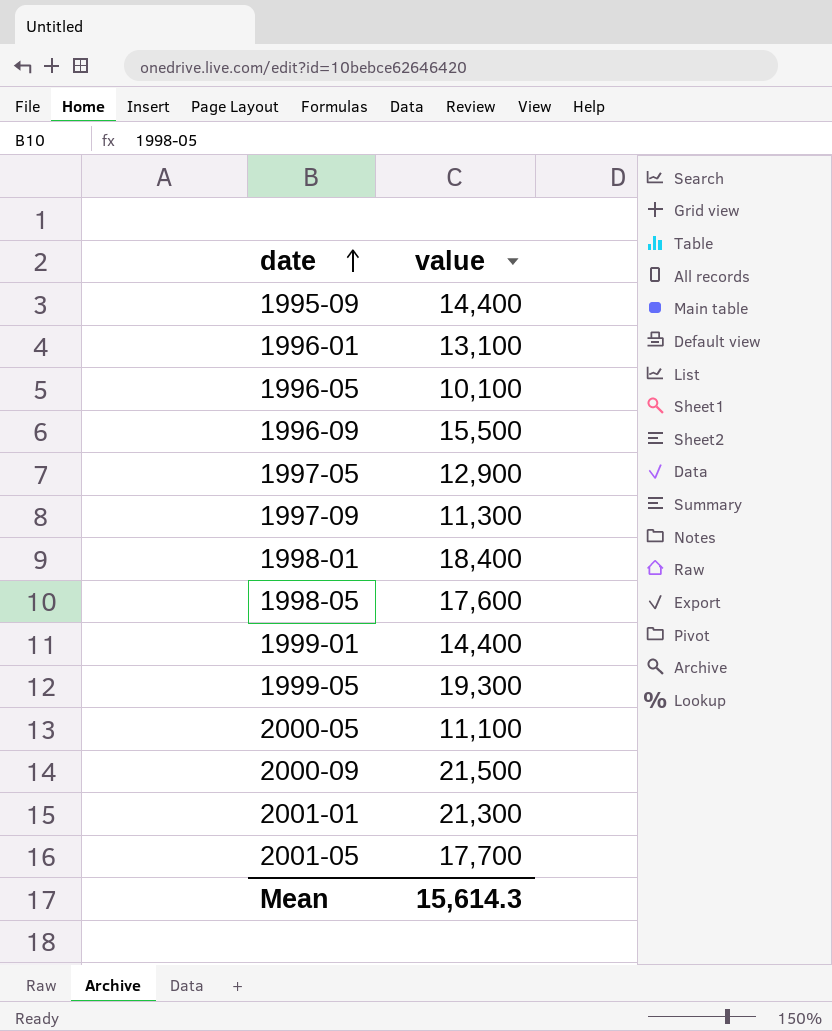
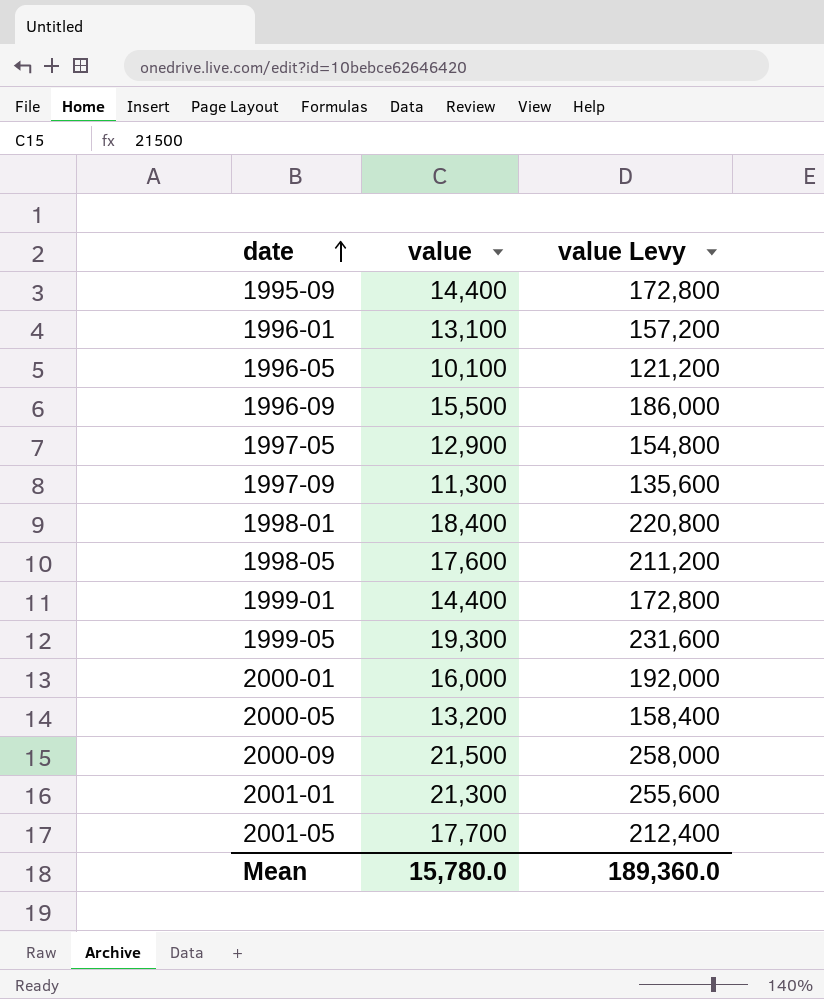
column value Levy | formula: none -> [value] * 12
row 2000-01: none -> 16,000 | 192,000
2000-05 | value: 11,100 -> 13,200
Mean | value: 15,614.3 -> 15,780.0

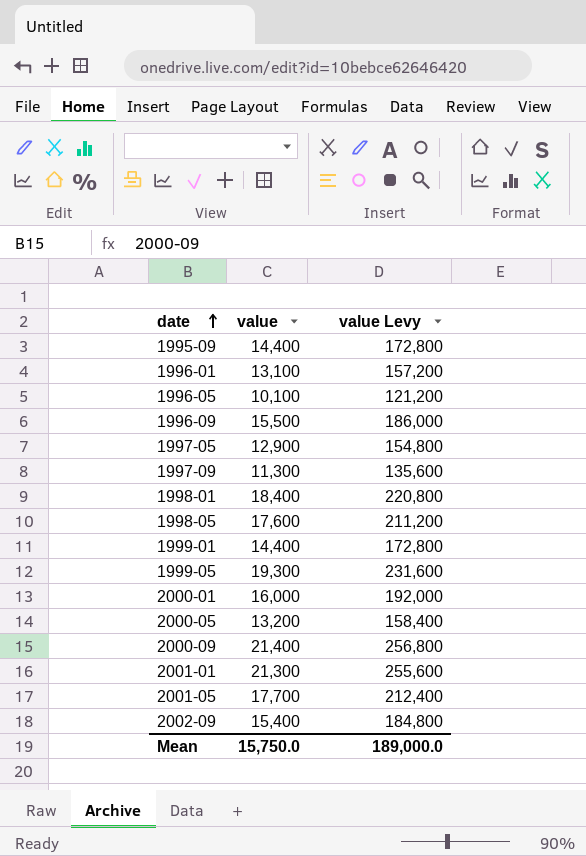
2000-09 | value: 21,500 -> 21,400
2000-09 | value Levy: 258,000 -> 256,800
row 2002-09: none -> 15,400 | 184,800
Mean | value: 15,780.0 -> 15,750.0
Mean | value Levy: 189,360.0 -> 189,000.0

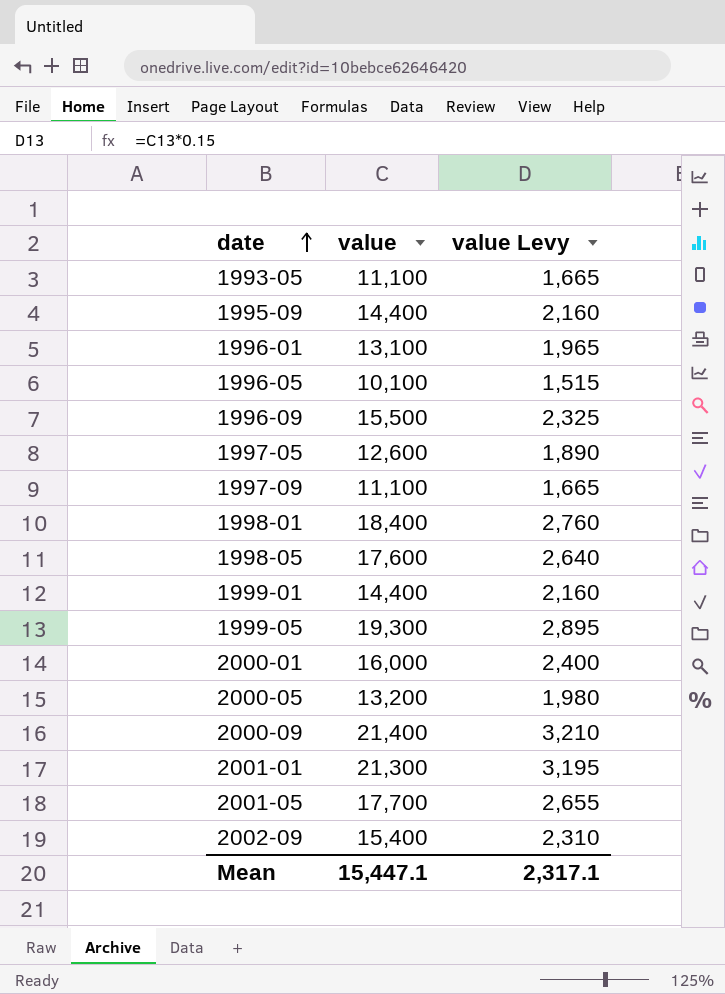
column value Levy | formula: [value] * 12 -> [value] * 0.15
row 1993-05: none -> 11,100 | 1,665
1997-05 | value: 12,900 -> 12,600
1997-09 | value: 11,300 -> 11,100
Mean | value: 15,750.0 -> 15,447.1
Mean | value Levy: 189,000.0 -> 2,317.1

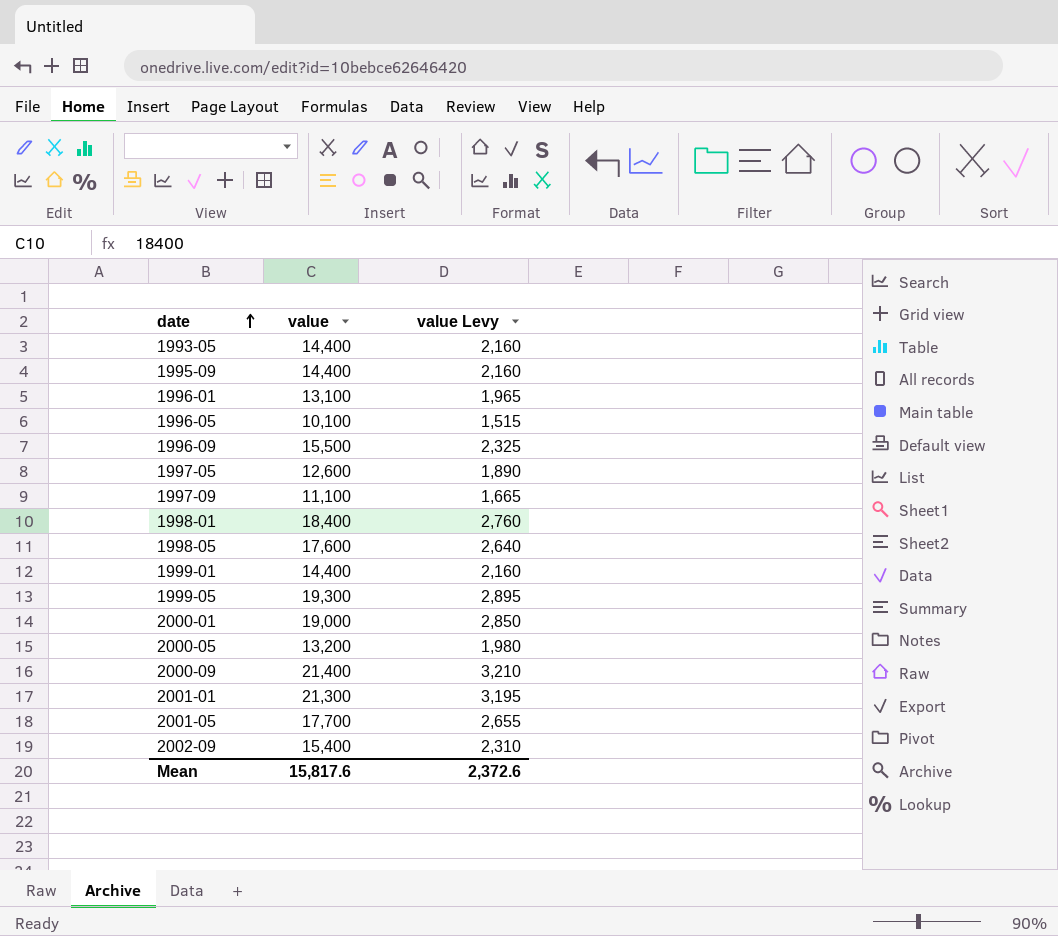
1993-05 | value: 11,100 -> 14,400
1993-05 | value Levy: 1,665 -> 2,160
2000-01 | value: 16,000 -> 19,000
2000-01 | value Levy: 2,400 -> 2,850
Mean | value: 15,447.1 -> 15,817.6
Mean | value Levy: 2,317.1 -> 2,372.6

